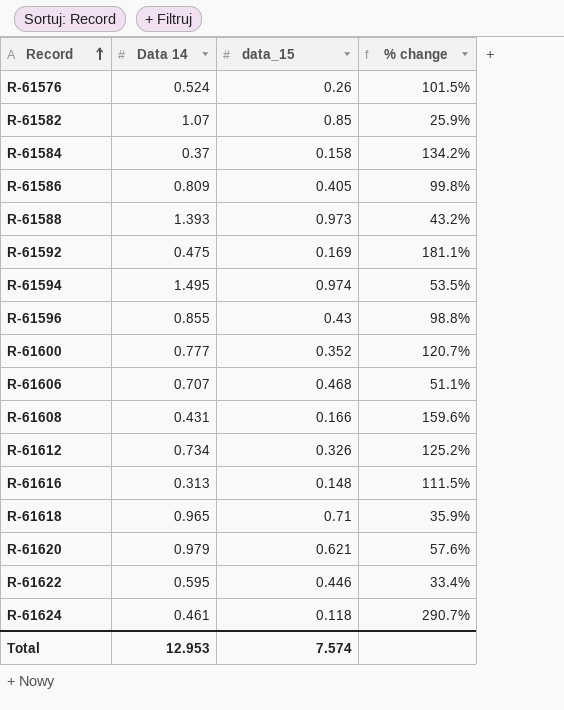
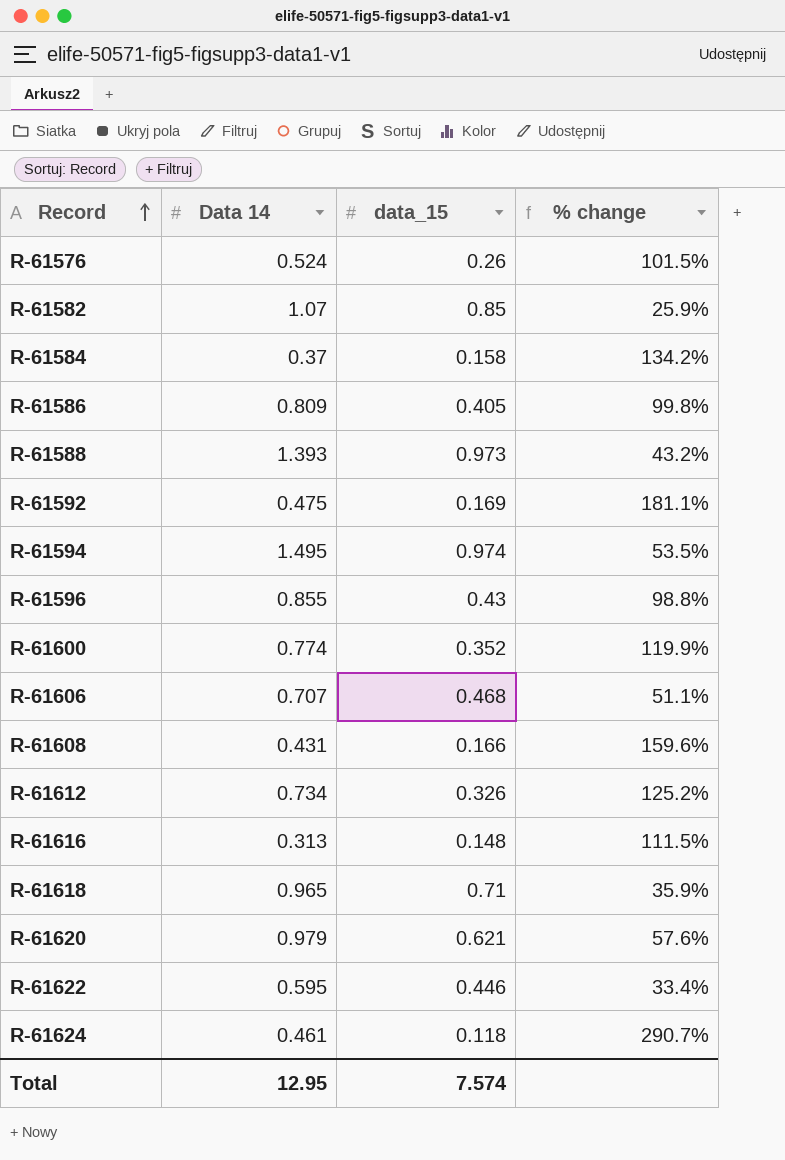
R-61600 | Data 14: 0.777 -> 0.774
R-61600 | % change: 120.7% -> 119.9%
Total | Data 14: 12.953 -> 12.95

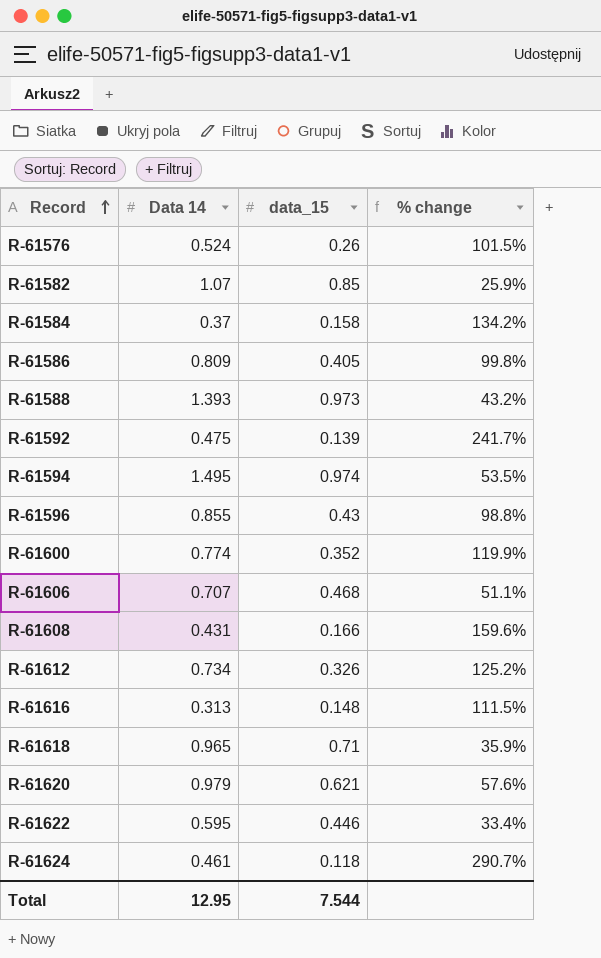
R-61592 | data_15: 0.169 -> 0.139
R-61592 | % change: 181.1% -> 241.7%
Total | data_15: 7.574 -> 7.544

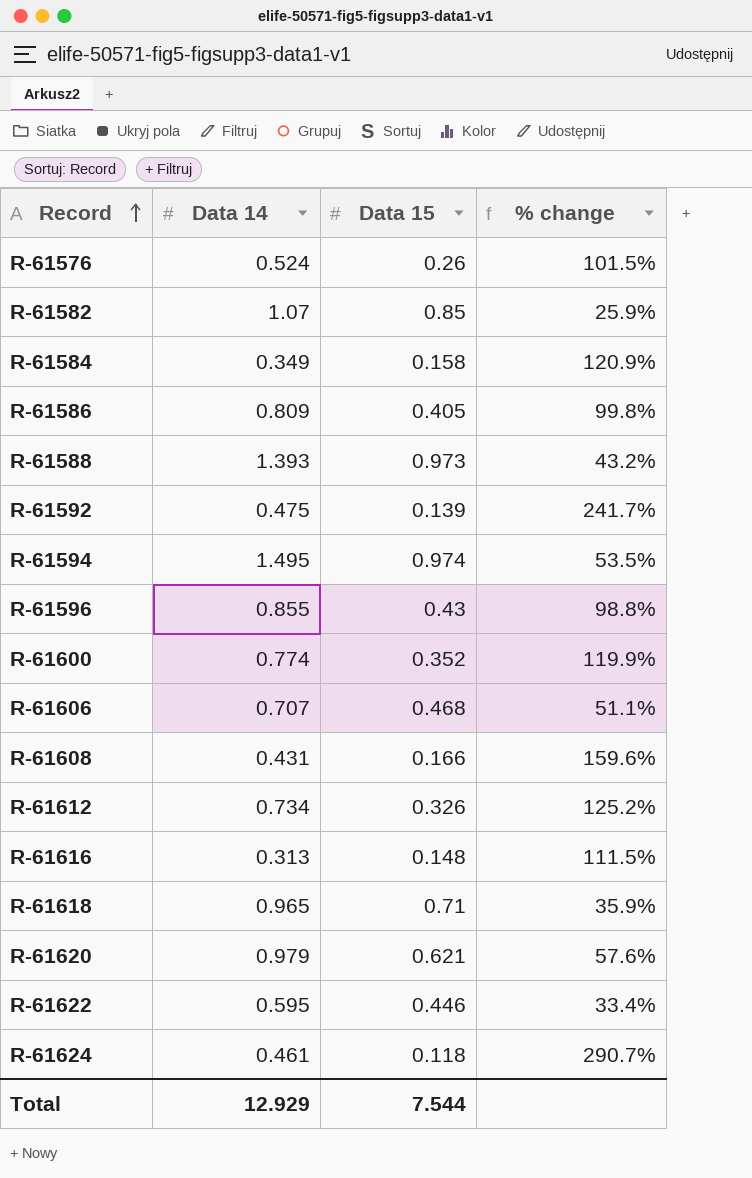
column name: data_15 -> Data 15
R-61584 | Data 14: 0.37 -> 0.349
R-61584 | % change: 134.2% -> 120.9%
Total | Data 14: 12.95 -> 12.929

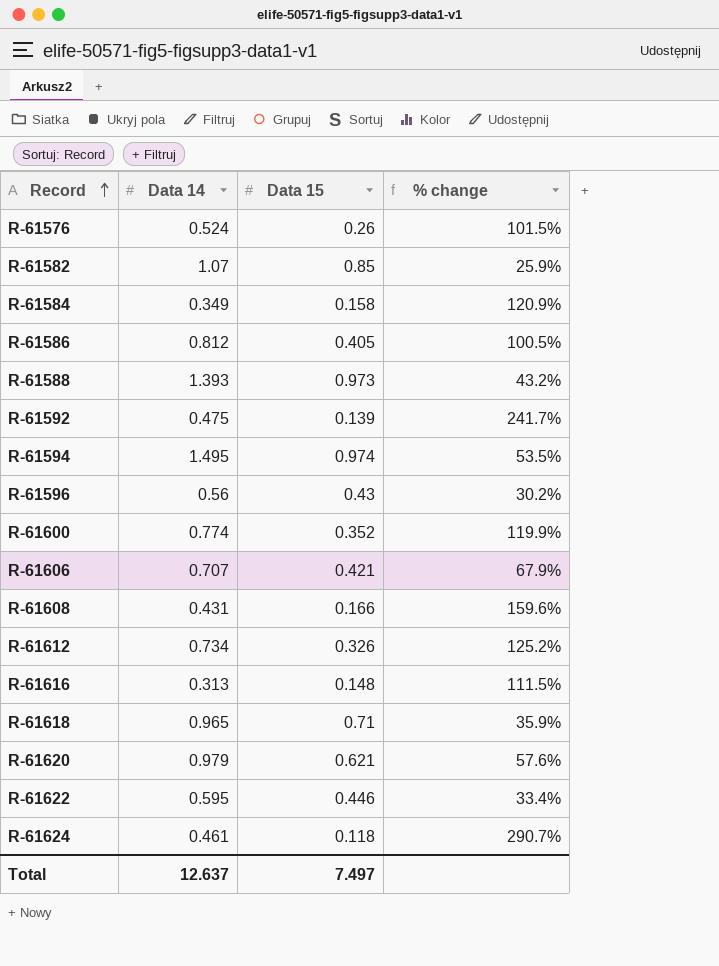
R-61586 | Data 14: 0.809 -> 0.812
R-61586 | % change: 99.8% -> 100.5%
R-61596 | Data 14: 0.855 -> 0.56
R-61596 | % change: 98.8% -> 30.2%
R-61606 | Data 15: 0.468 -> 0.421
R-61606 | % change: 51.1% -> 67.9%
Total | Data 14: 12.929 -> 12.637
Total | Data 15: 7.544 -> 7.497

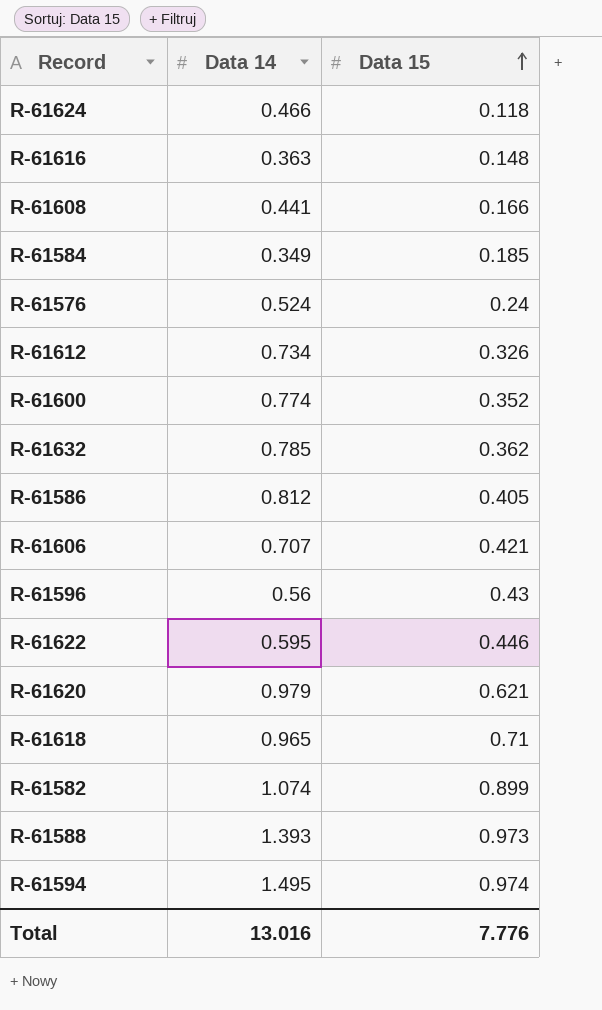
row order: Record ascending -> Data 15 ascending
column % change | formula: ([Data 14] - [Data 15]) / [Data 15] -> none
row R-61592: 0.475 | 0.139 | 241.7% -> none
R-61624 | Data 14: 0.461 -> 0.466
R-61616 | Data 14: 0.313 -> 0.363
R-61608 | Data 14: 0.431 -> 0.441
R-61584 | Data 15: 0.158 -> 0.185
R-61576 | Data 15: 0.26 -> 0.24
row R-61632: none -> 0.785 | 0.362
R-61582 | Data 14: 1.07 -> 1.074
R-61582 | Data 15: 0.85 -> 0.899
Total | Data 14: 12.637 -> 13.016
Total | Data 15: 7.497 -> 7.776

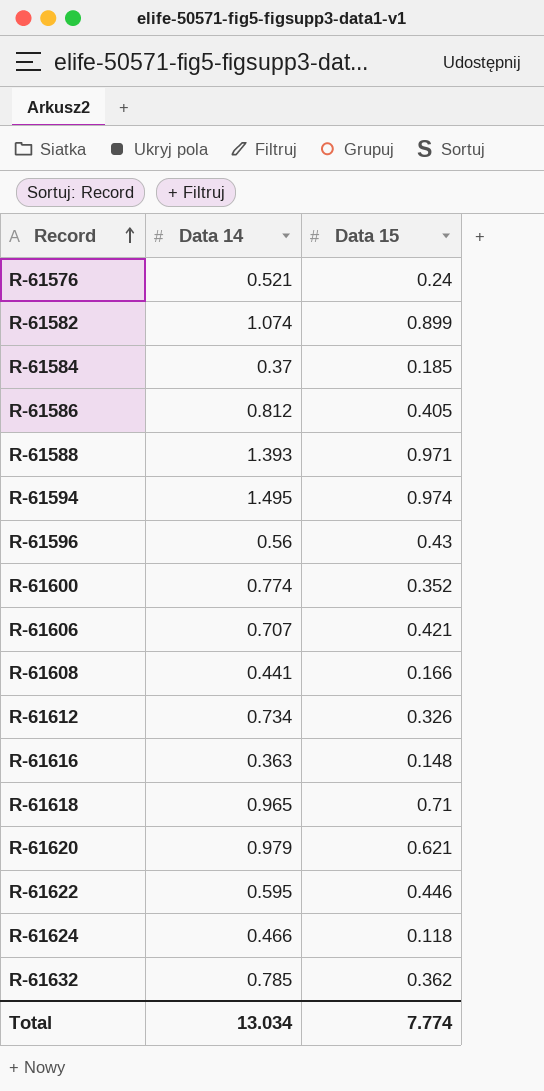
row order: Data 15 ascending -> Record ascending
R-61576 | Data 14: 0.524 -> 0.521
R-61584 | Data 14: 0.349 -> 0.37
R-61588 | Data 15: 0.973 -> 0.971
Total | Data 14: 13.016 -> 13.034
Total | Data 15: 7.776 -> 7.774

